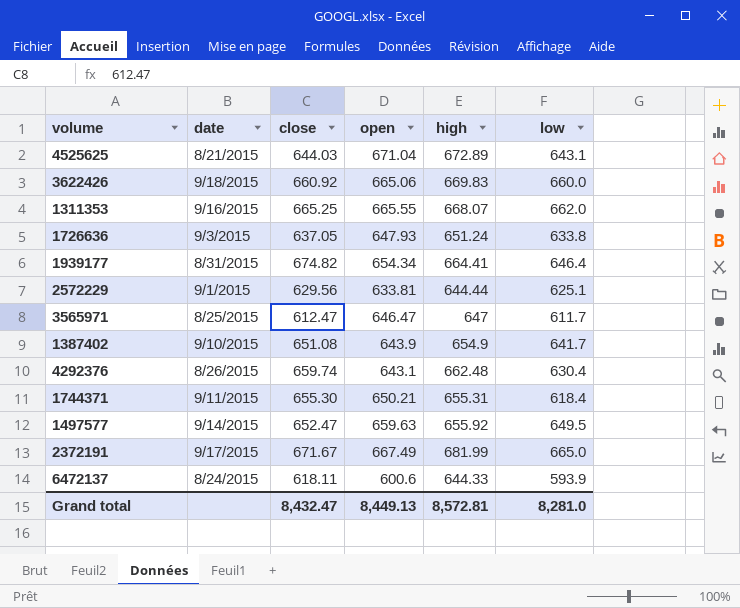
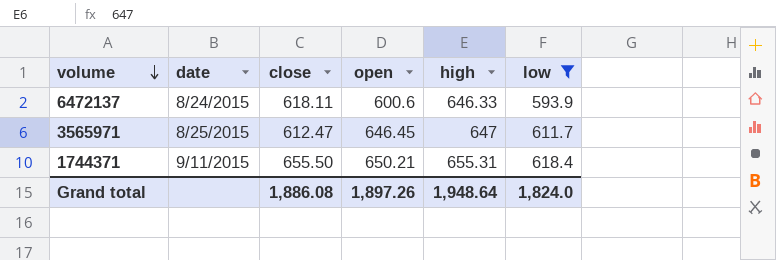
filter: none -> low <= 618.4
row order: none -> volume descending
6472137 | high: 644.33 -> 646.33
3565971 | open: 646.47 -> 646.45
1744371 | close: 655.30 -> 655.50
Grand total | close: 8,432.47 -> 1,886.08
Grand total | open: 8,449.13 -> 1,897.26
Grand total | high: 8,572.81 -> 1,948.64
Grand total | low: 8,281.0 -> 1,824.0

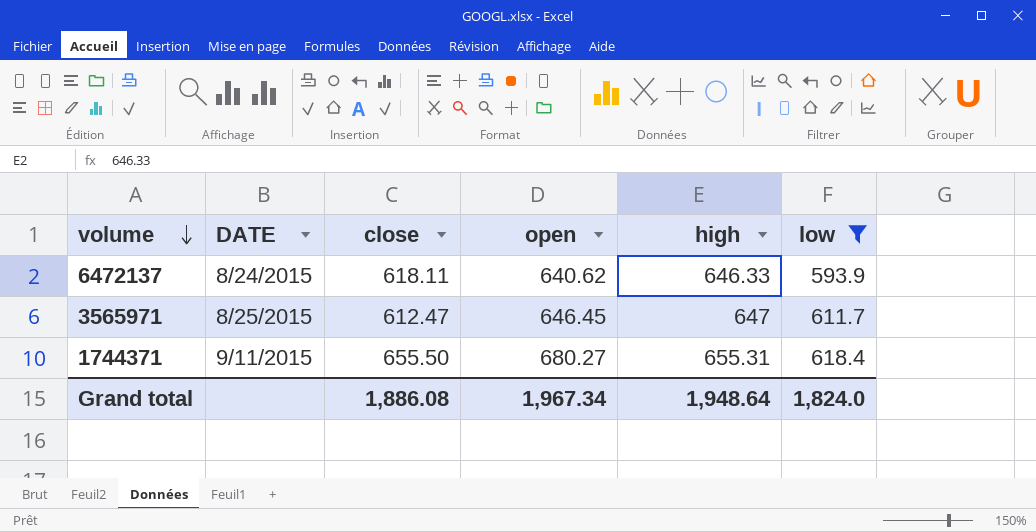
column name: date -> DATE
6472137 | open: 600.6 -> 640.62
1744371 | open: 650.21 -> 680.27
Grand total | open: 1,897.26 -> 1,967.34

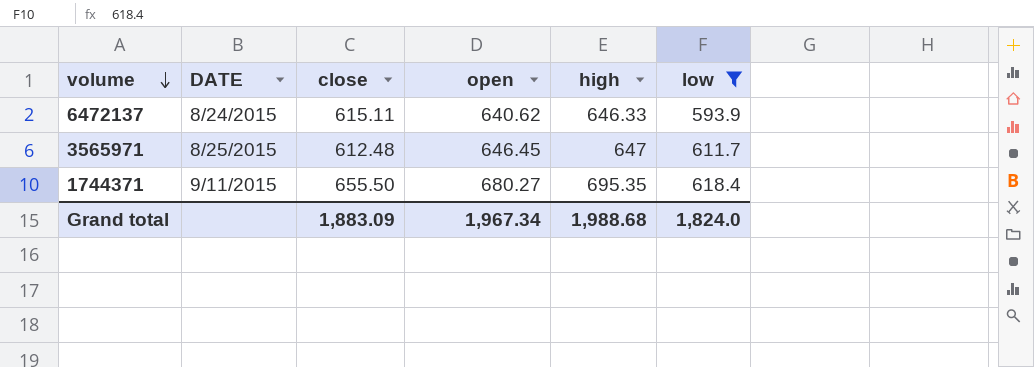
6472137 | close: 618.11 -> 615.11
3565971 | close: 612.47 -> 612.48
1744371 | high: 655.31 -> 695.35
Grand total | close: 1,886.08 -> 1,883.09
Grand total | high: 1,948.64 -> 1,988.68

